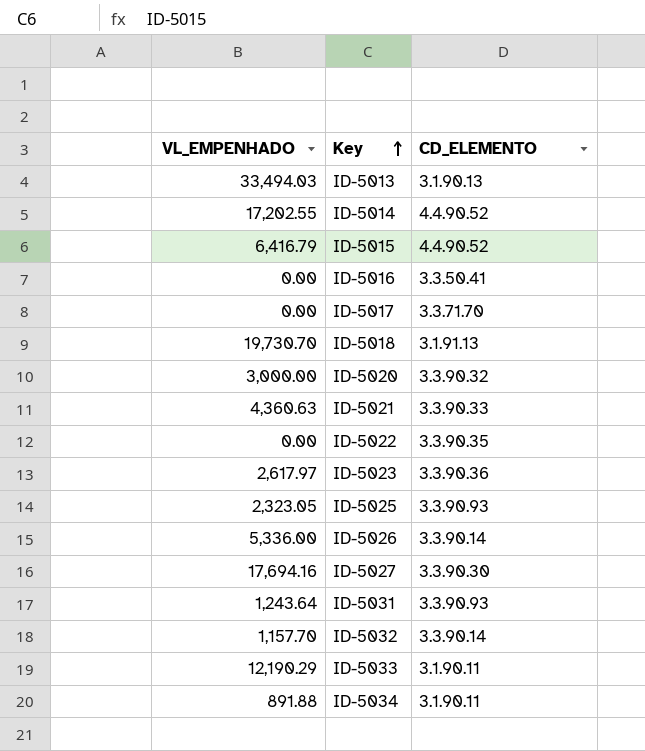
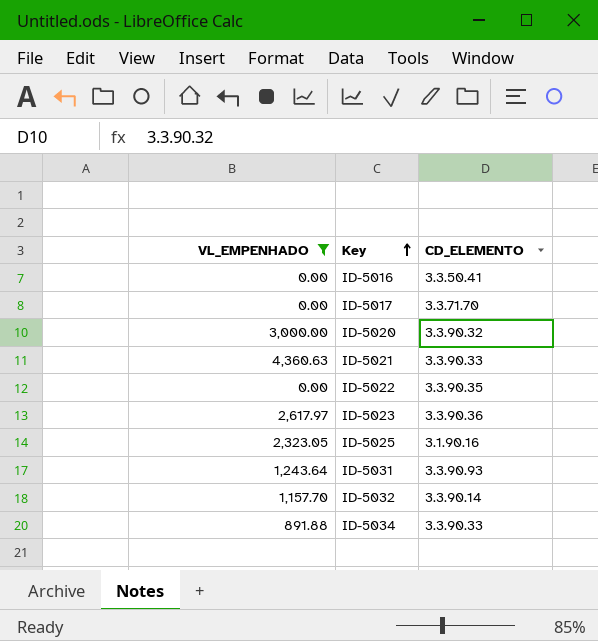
filter: none -> VL_EMPENHADO <= 4,360.63
ID-5025 | CD_ELEMENTO: 3.3.90.93 -> 3.1.90.16
ID-5034 | CD_ELEMENTO: 3.1.90.11 -> 3.3.90.33

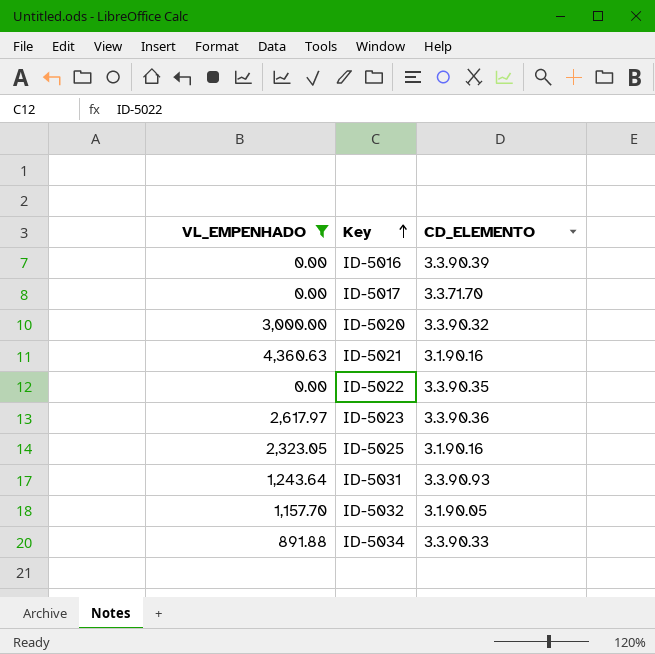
ID-5016 | CD_ELEMENTO: 3.3.50.41 -> 3.3.90.39
ID-5021 | CD_ELEMENTO: 3.3.90.33 -> 3.1.90.16
ID-5032 | CD_ELEMENTO: 3.3.90.14 -> 3.1.90.05

